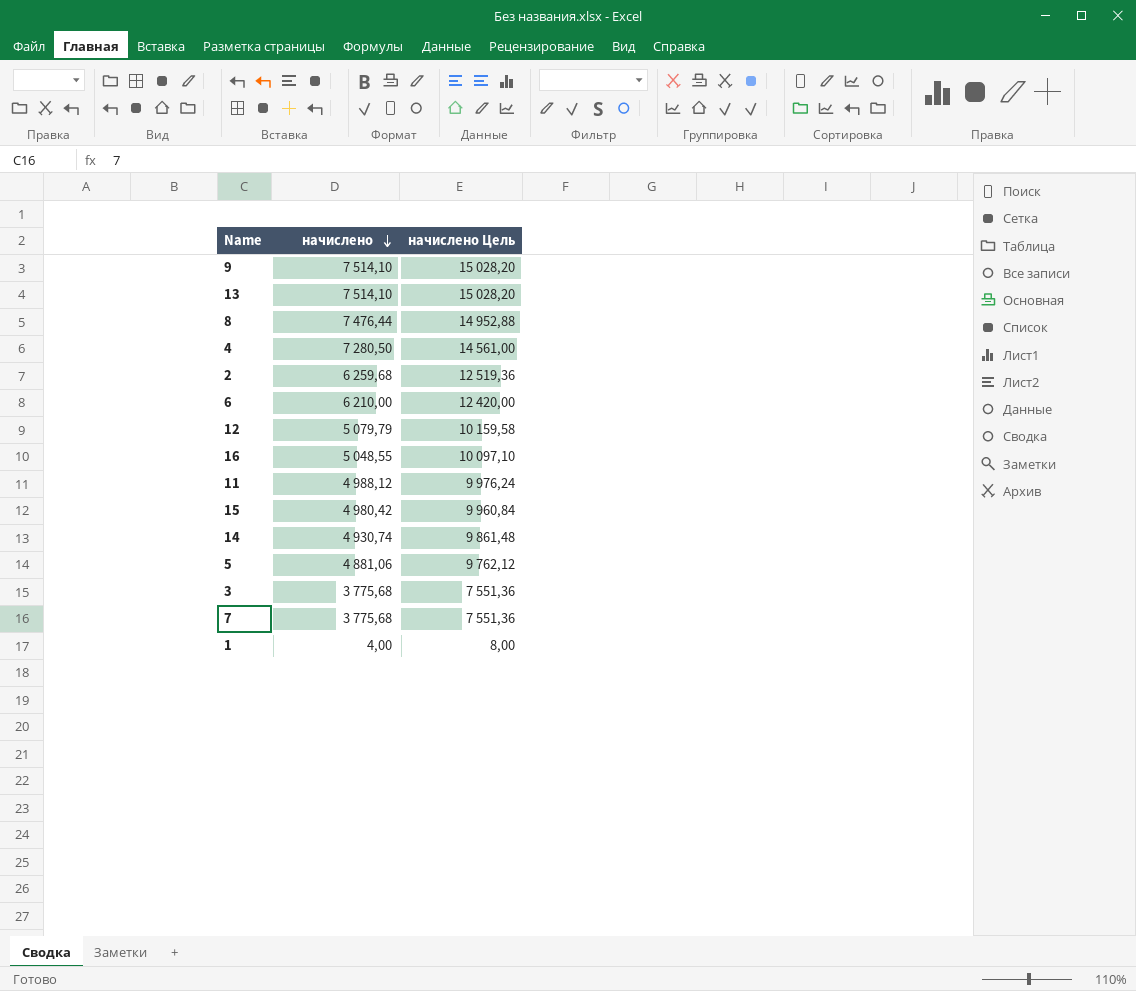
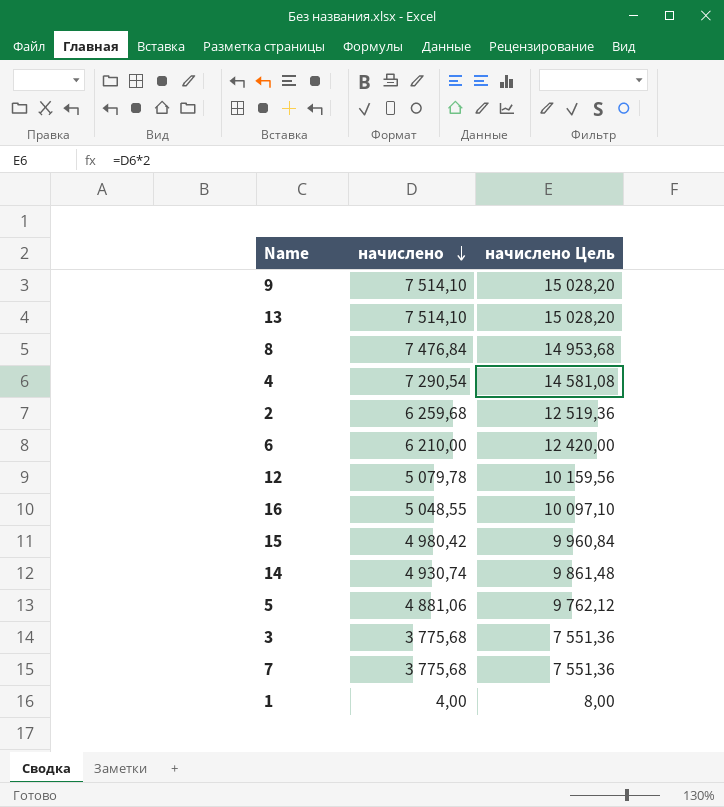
row 11: 4 988,12 | 9 976,24 -> none
8 | начислено: 7 476,44 -> 7 476,84
8 | начислено Цель: 14 952,88 -> 14 953,68
4 | начислено: 7 280,50 -> 7 290,54
4 | начислено Цель: 14 561,00 -> 14 581,08
12 | начислено: 5 079,79 -> 5 079,78
12 | начислено Цель: 10 159,58 -> 10 159,56

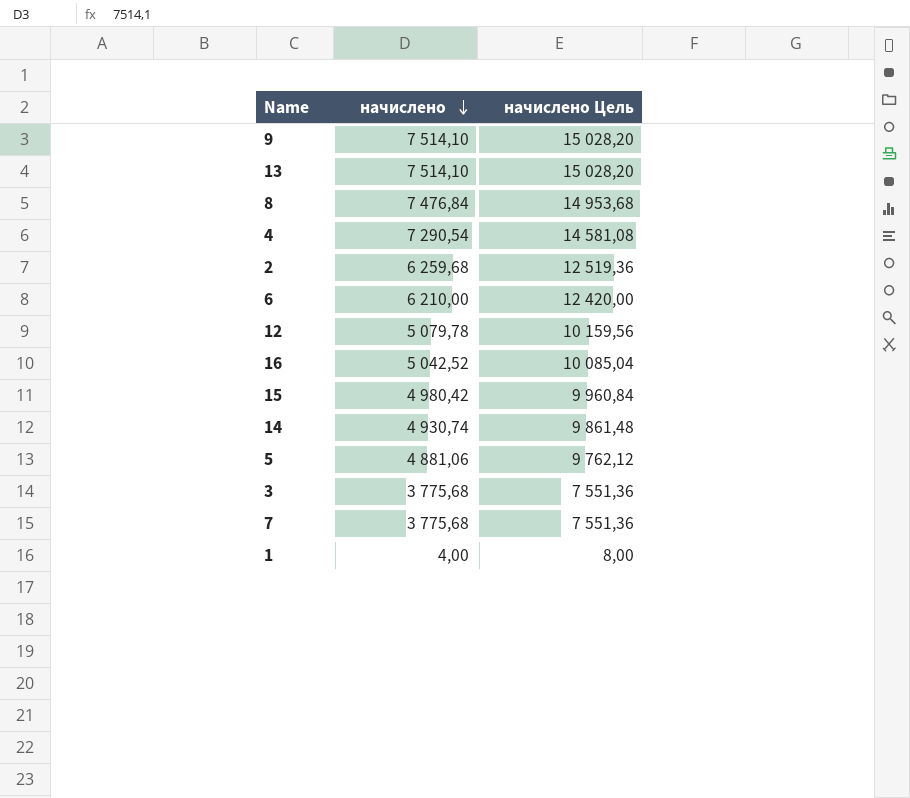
16 | начислено: 5 048,55 -> 5 042,52
16 | начислено Цель: 10 097,10 -> 10 085,04

